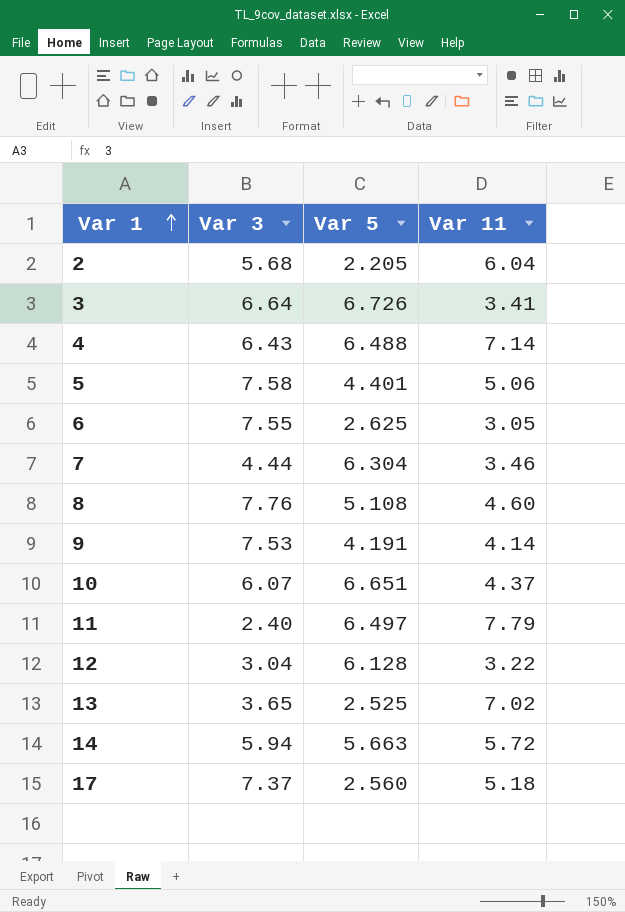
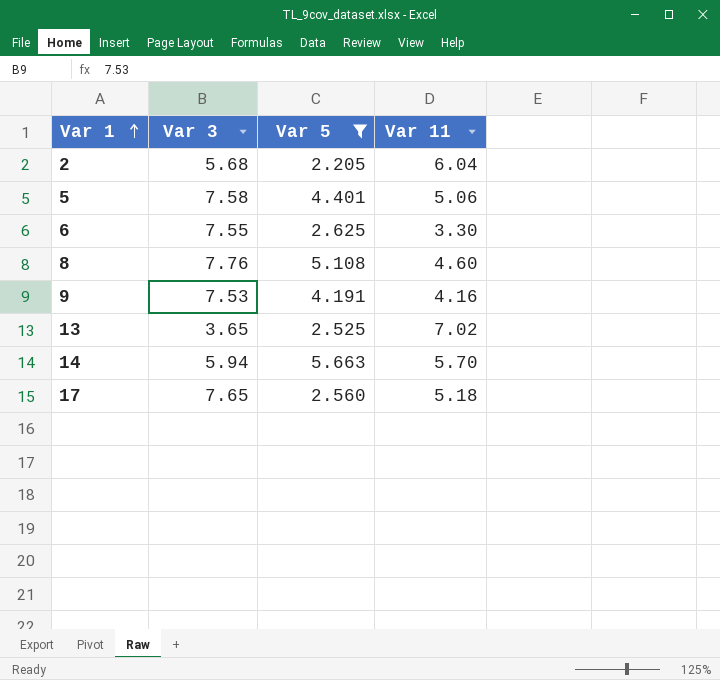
filter: none -> Var 5 <= 5.663
6 | Var 11: 3.05 -> 3.30
9 | Var 11: 4.14 -> 4.16
14 | Var 11: 5.72 -> 5.70
17 | Var 3: 7.37 -> 7.65

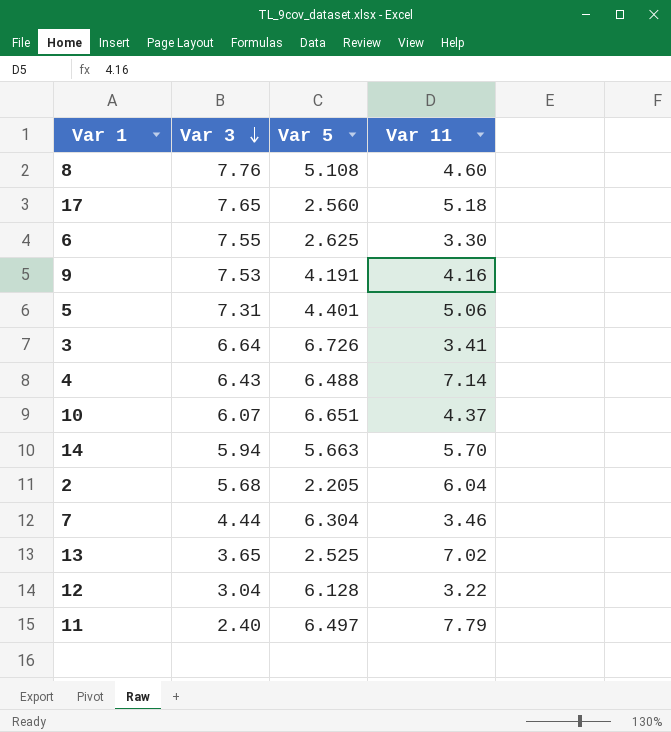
filter: Var 5 <= 5.663 -> none
row order: Var 1 ascending -> Var 3 descending
5 | Var 3: 7.58 -> 7.31

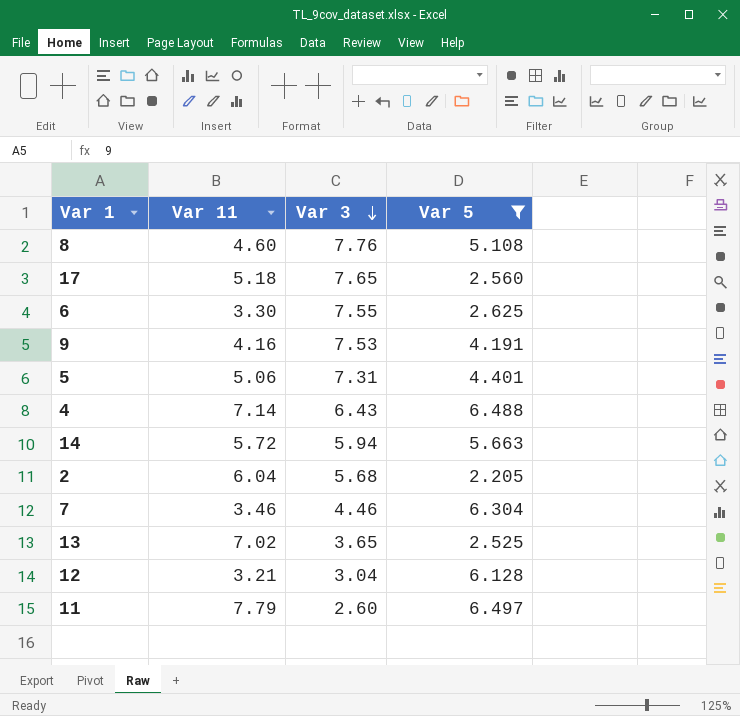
filter: none -> Var 5 <= 6.497
column Var 11 | position: 4 -> 2
14 | Var 11: 5.70 -> 5.72
7 | Var 3: 4.44 -> 4.46
12 | Var 11: 3.22 -> 3.21
11 | Var 3: 2.40 -> 2.60

